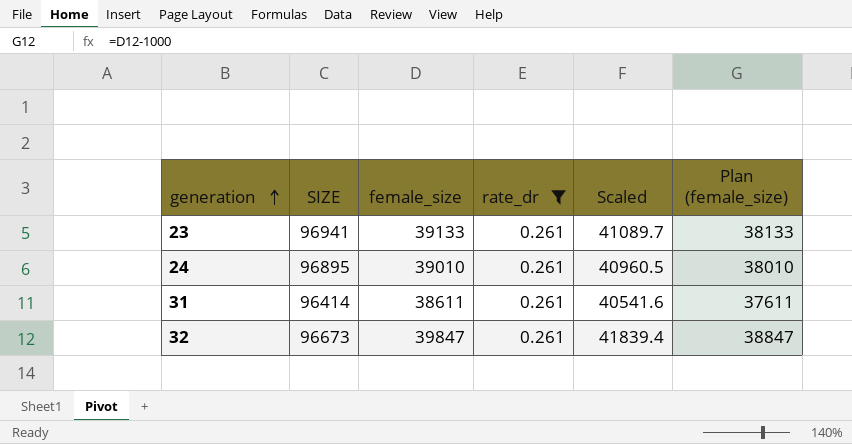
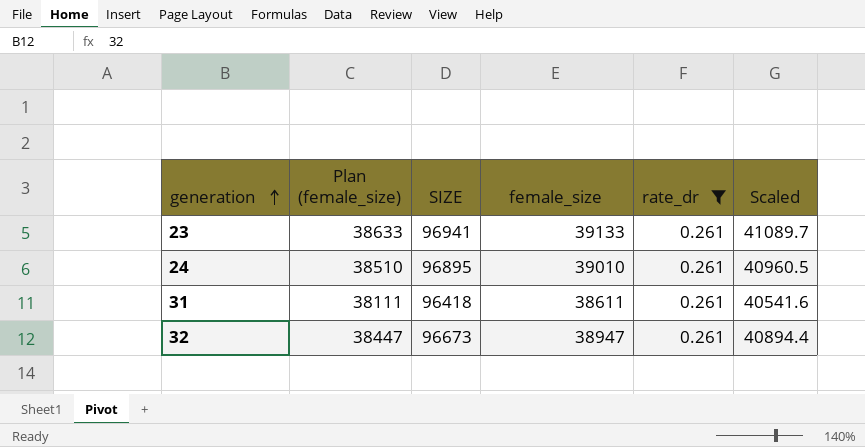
column Plan (female_size) | formula: [female_size] - 1000 -> [female_size] - 500
column Plan (female_size) | position: 6 -> 2
31 | SIZE: 96414 -> 96418
32 | female_size: 39847 -> 38947
32 | Scaled: 41839.4 -> 40894.4

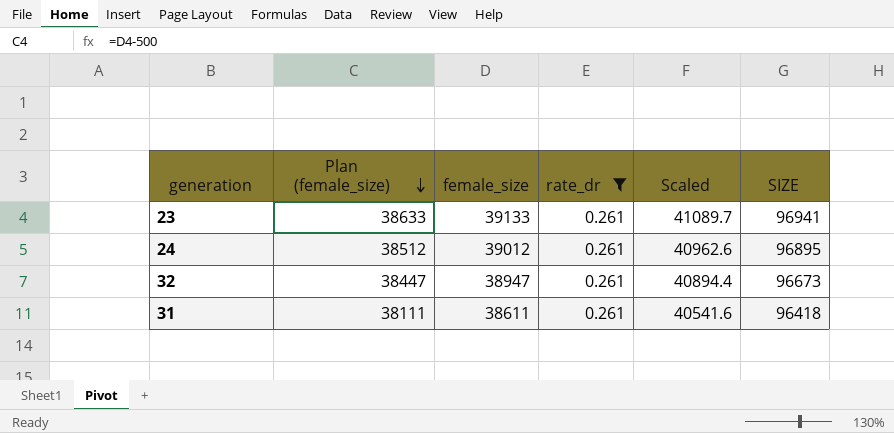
row order: generation ascending -> Plan (female_size) descending
column SIZE | position: 3 -> 6
24 | Plan (female_size): 38510 -> 38512
24 | female_size: 39010 -> 39012
24 | Scaled: 40960.5 -> 40962.6

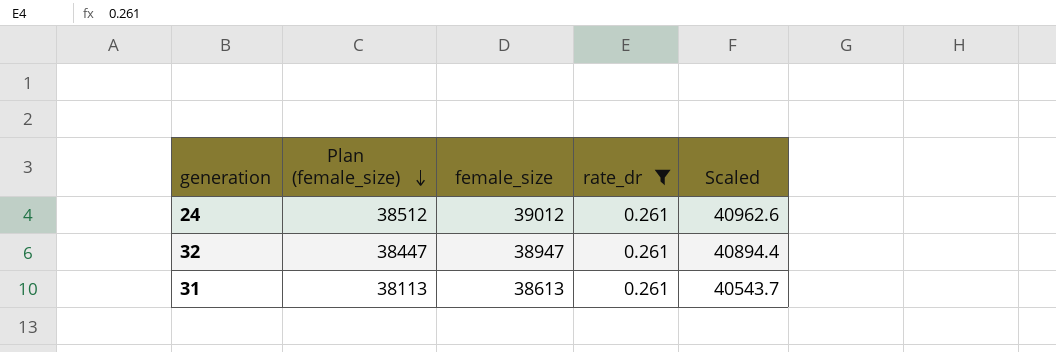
column SIZE | position: 6 -> none
row 23: 38633 | 39133 | 0.261 | 41089.7 | 96941 -> none
31 | Plan (female_size): 38111 -> 38113
31 | female_size: 38611 -> 38613
31 | Scaled: 40541.6 -> 40543.7

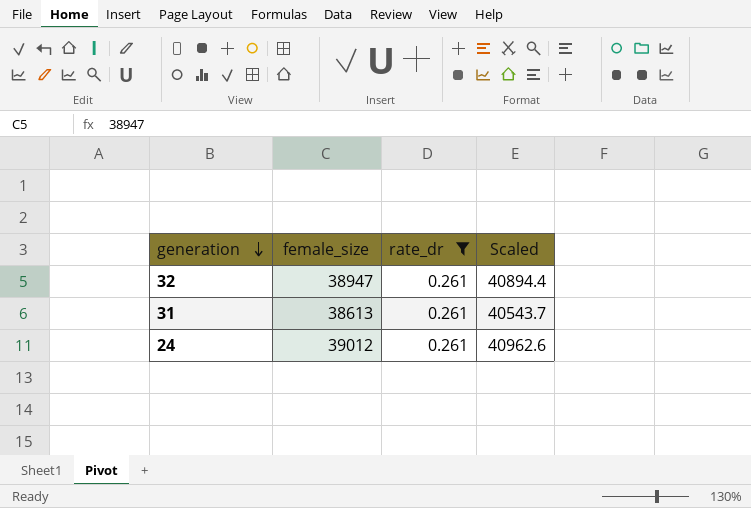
row order: Plan (female_size) descending -> generation descending
column Plan (female_size) | formula: [female_size] - 500 -> none

